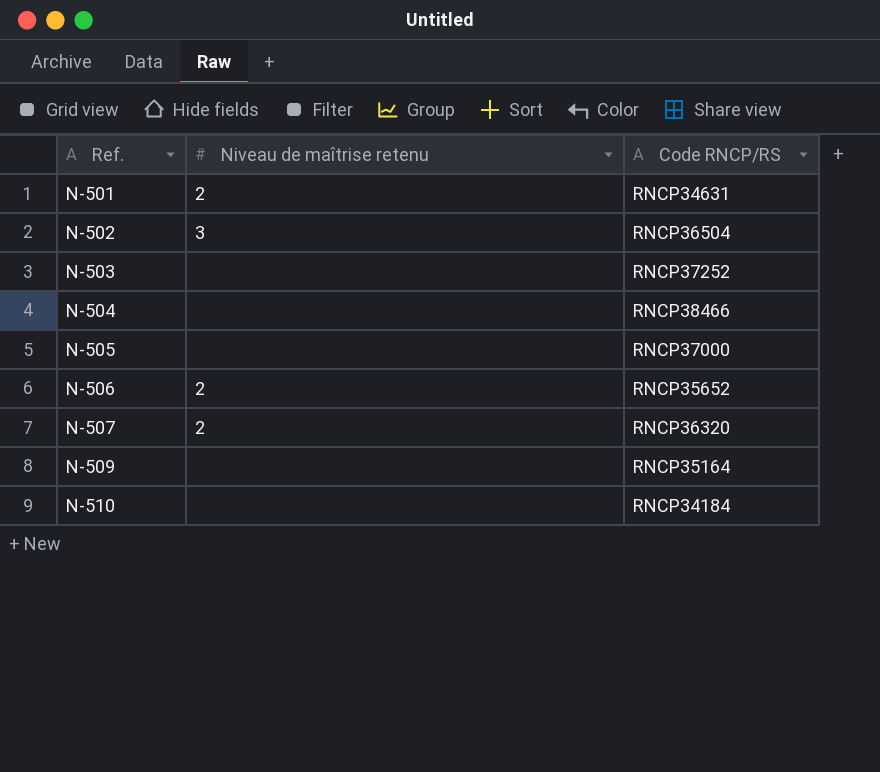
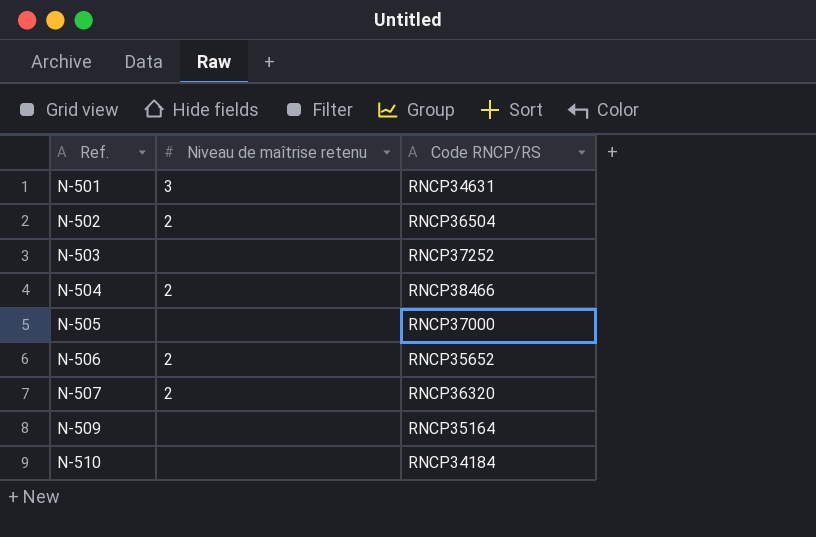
N-501 | Niveau de maîtrise retenu: 2 -> 3
N-502 | Niveau de maîtrise retenu: 3 -> 2
N-504 | Niveau de maîtrise retenu: none -> 2

